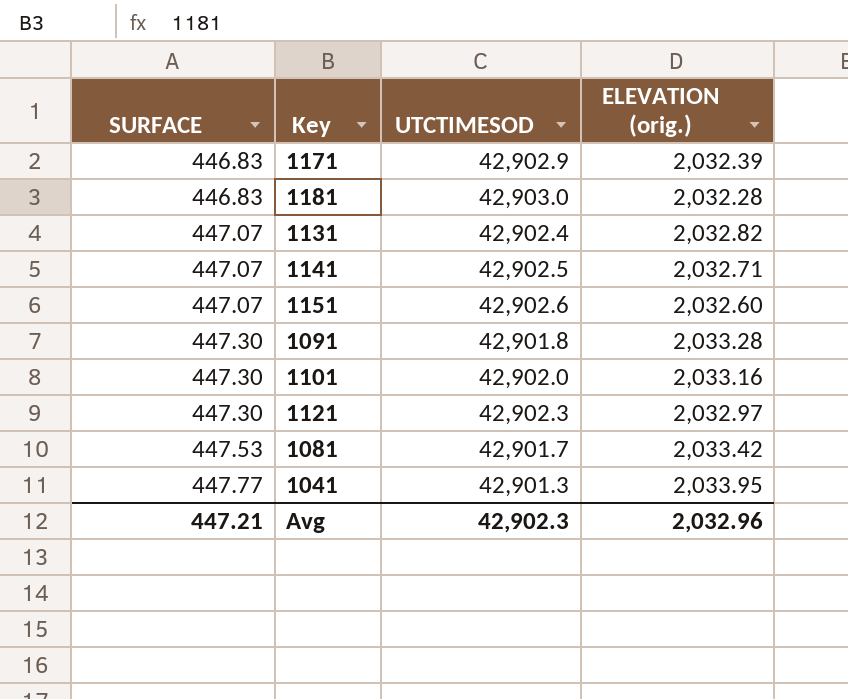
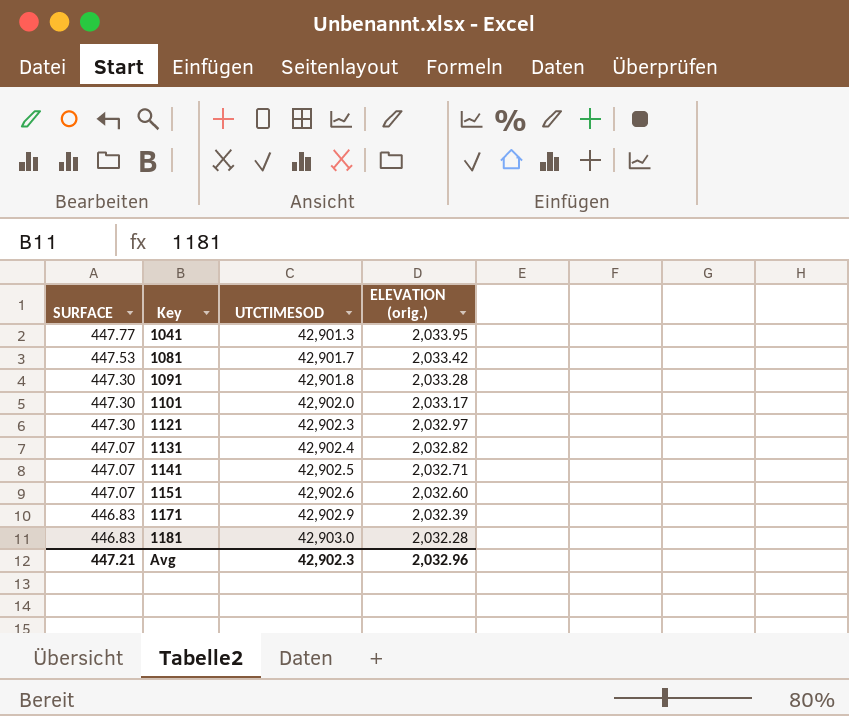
row order: SURFACE ascending -> SURFACE descending
1101 | ELEVATION (orig.): 2,033.16 -> 2,033.17

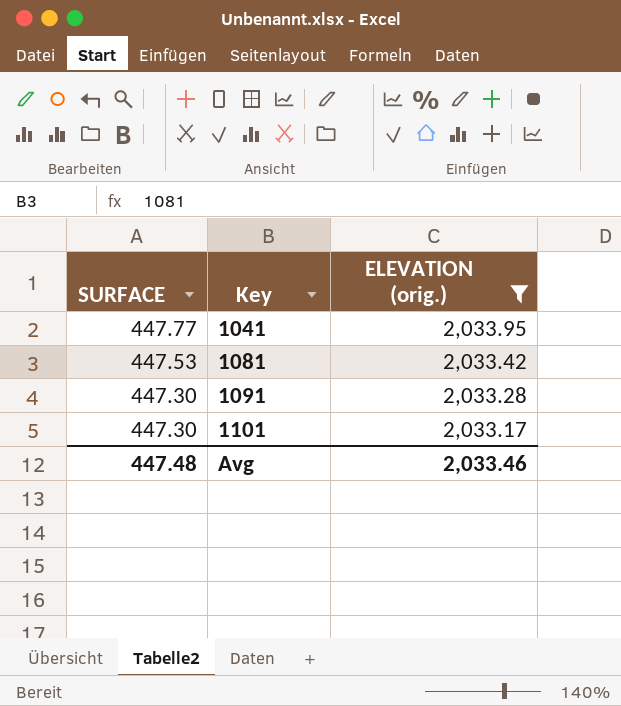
filter: none -> ELEVATION (orig.) >= 2,033.17
column UTCTIMESOD | position: 3 -> none
Avg | SURFACE: 447.21 -> 447.48
Avg | ELEVATION (orig.): 2,032.96 -> 2,033.46

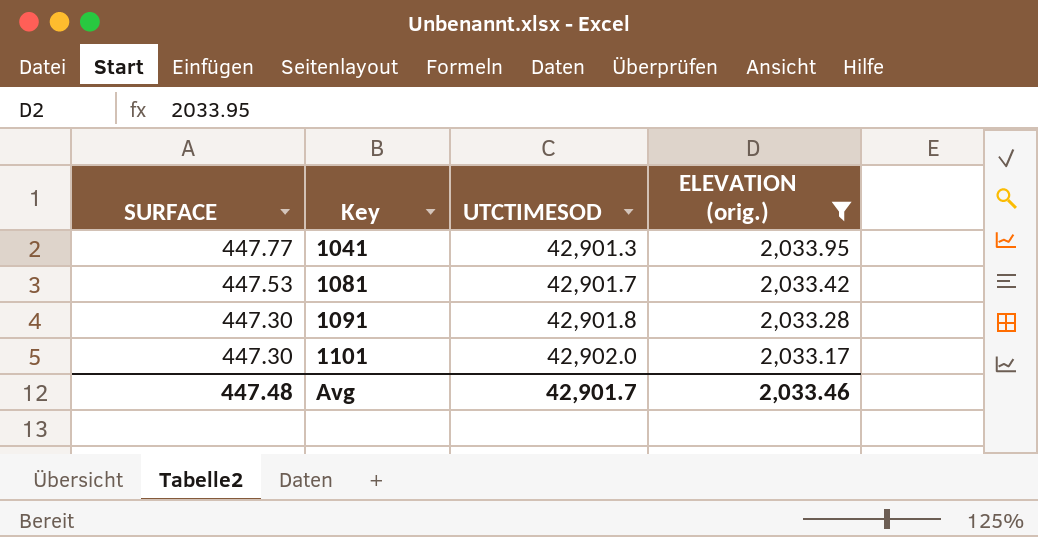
column UTCTIMESOD | position: none -> 3

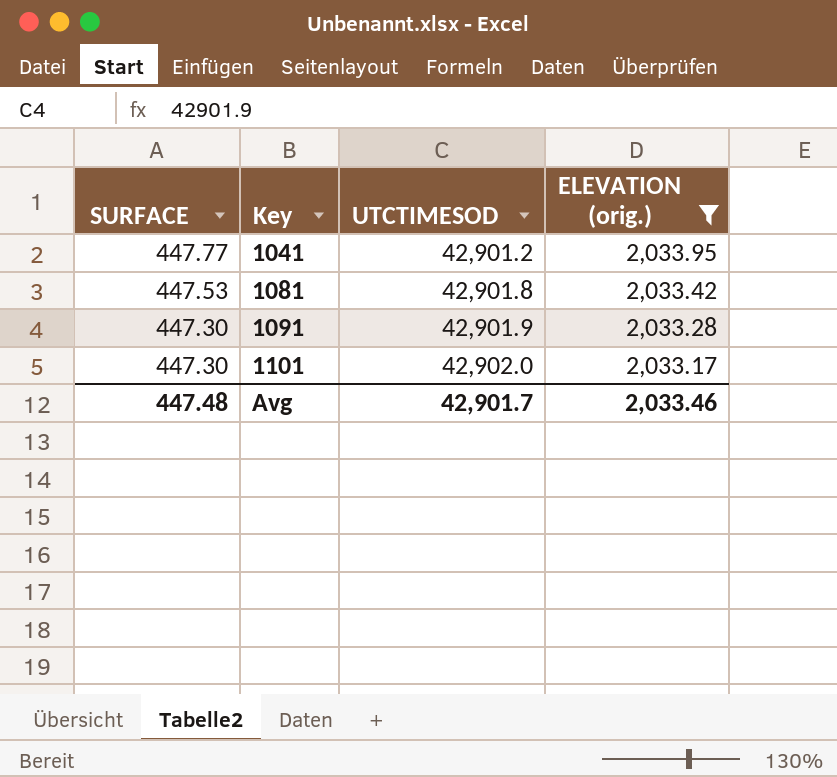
1041 | UTCTIMESOD: 42,901.3 -> 42,901.2
1081 | UTCTIMESOD: 42,901.7 -> 42,901.8
1091 | UTCTIMESOD: 42,901.8 -> 42,901.9

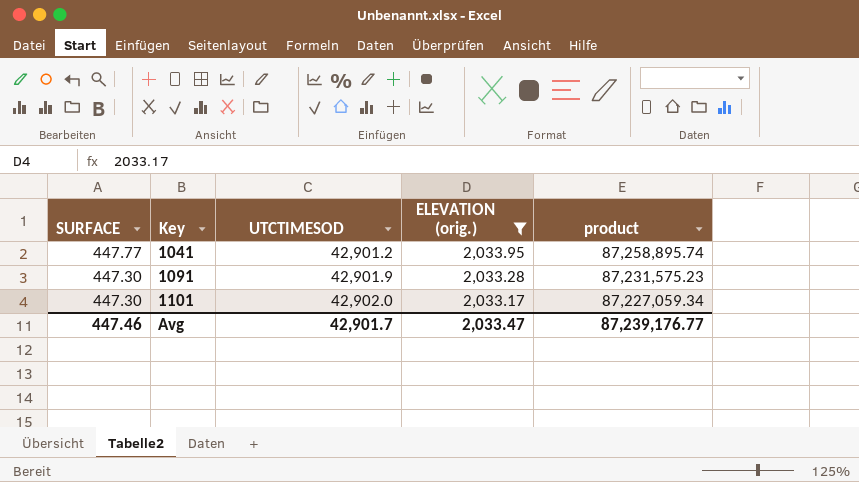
column product | formula: none -> [UTCTIMESOD] * [ELEVATION (orig.)]
row 1081: 447.53 | 42,901.8 | 2,033.42 -> none
Avg | SURFACE: 447.48 -> 447.46
Avg | ELEVATION (orig.): 2,033.46 -> 2,033.47

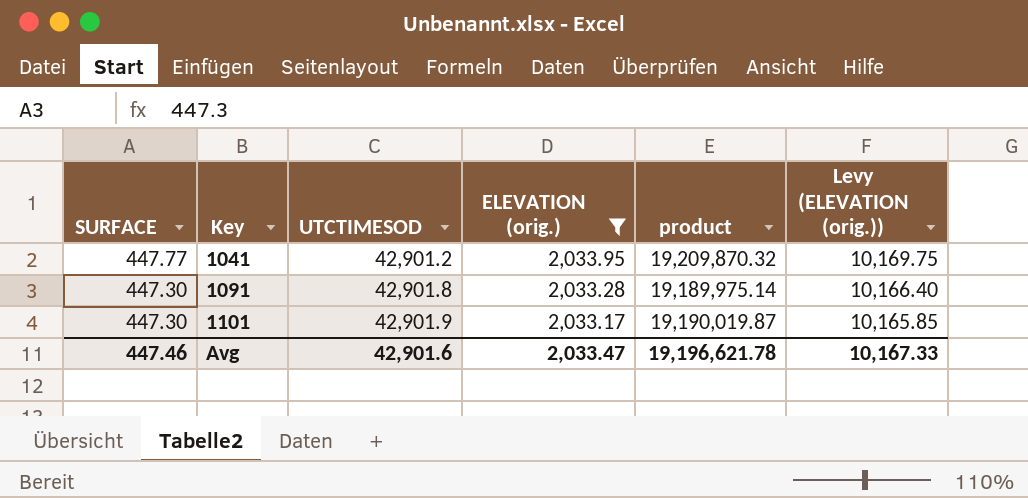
column product | formula: [UTCTIMESOD] * [ELEVATION (orig.)] -> [SURFACE] * [UTCTIMESOD]
column Levy (ELEVATION (orig.)) | formula: none -> [ELEVATION (orig.)] * 5
1091 | UTCTIMESOD: 42,901.9 -> 42,901.8
1101 | UTCTIMESOD: 42,902.0 -> 42,901.9
Avg | UTCTIMESOD: 42,901.7 -> 42,901.6
Avg | product: 87,239,176.77 -> 19,196,621.78

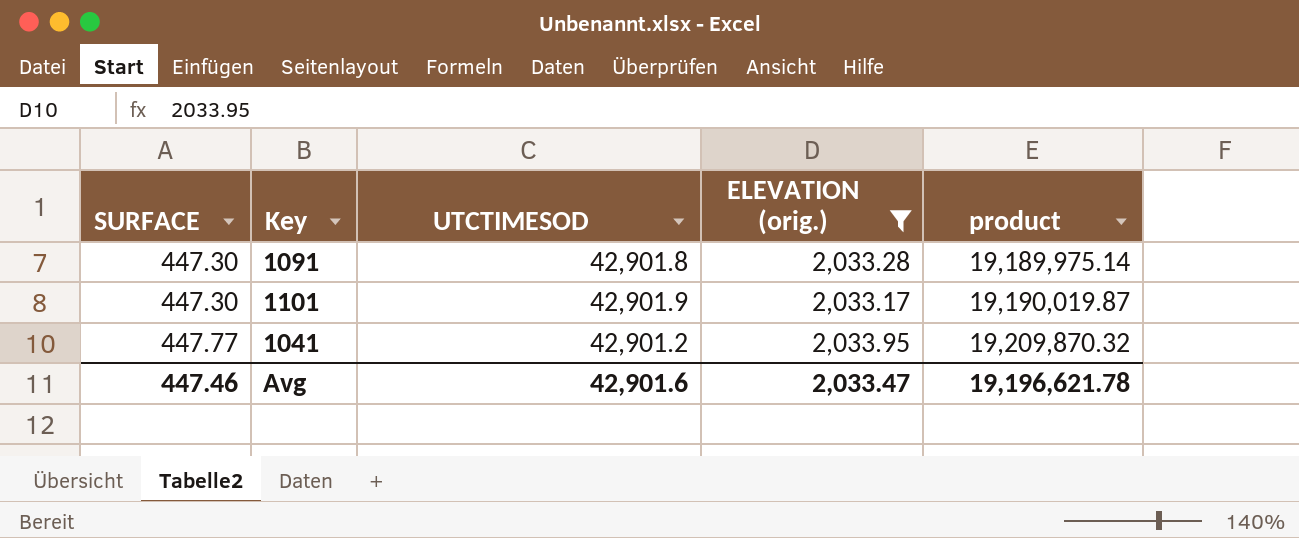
row order: SURFACE descending -> SURFACE ascending
column Levy (ELEVATION (orig.)) | formula: [ELEVATION (orig.)] * 5 -> none

